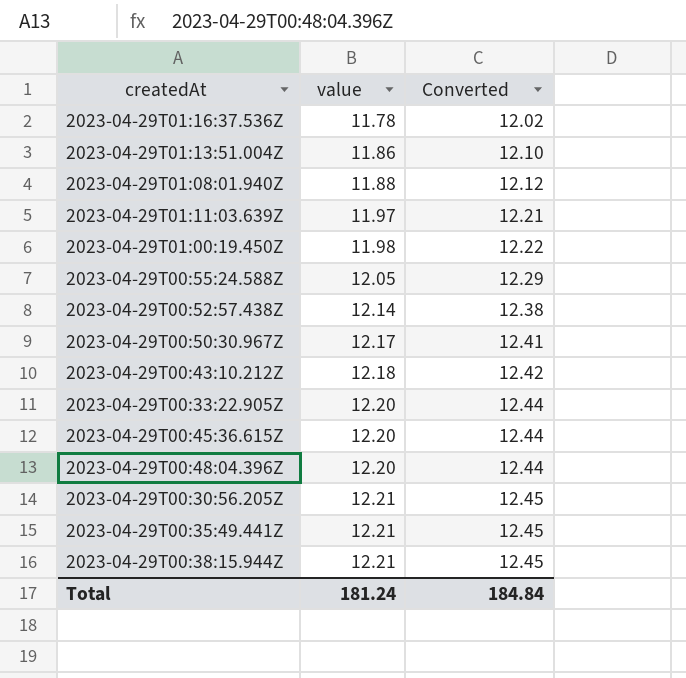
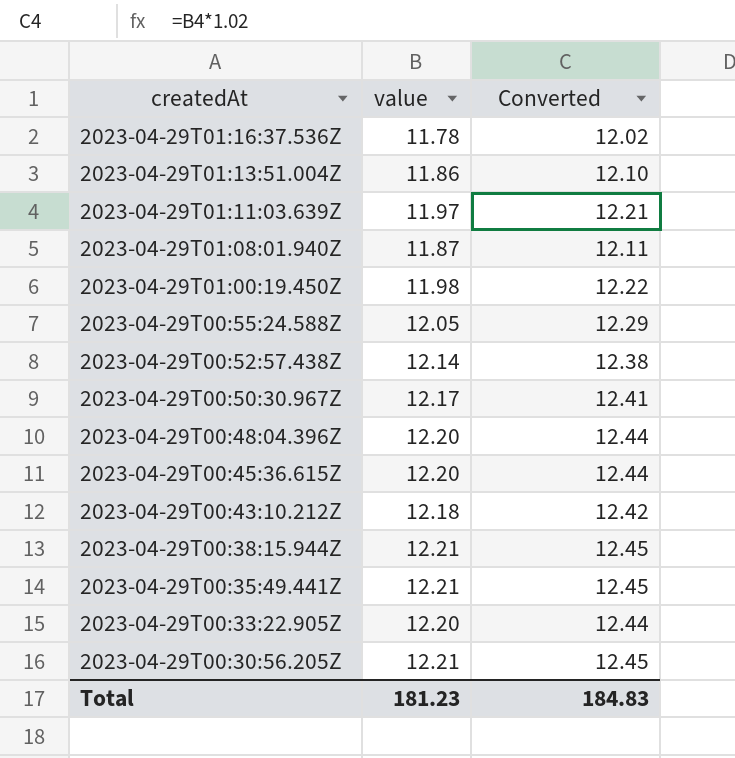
row order: value ascending -> createdAt descending
2023-04-29T01:08:01.940Z | value: 11.88 -> 11.87
2023-04-29T01:08:01.940Z | Converted: 12.12 -> 12.11
Total | value: 181.24 -> 181.23
Total | Converted: 184.84 -> 184.83

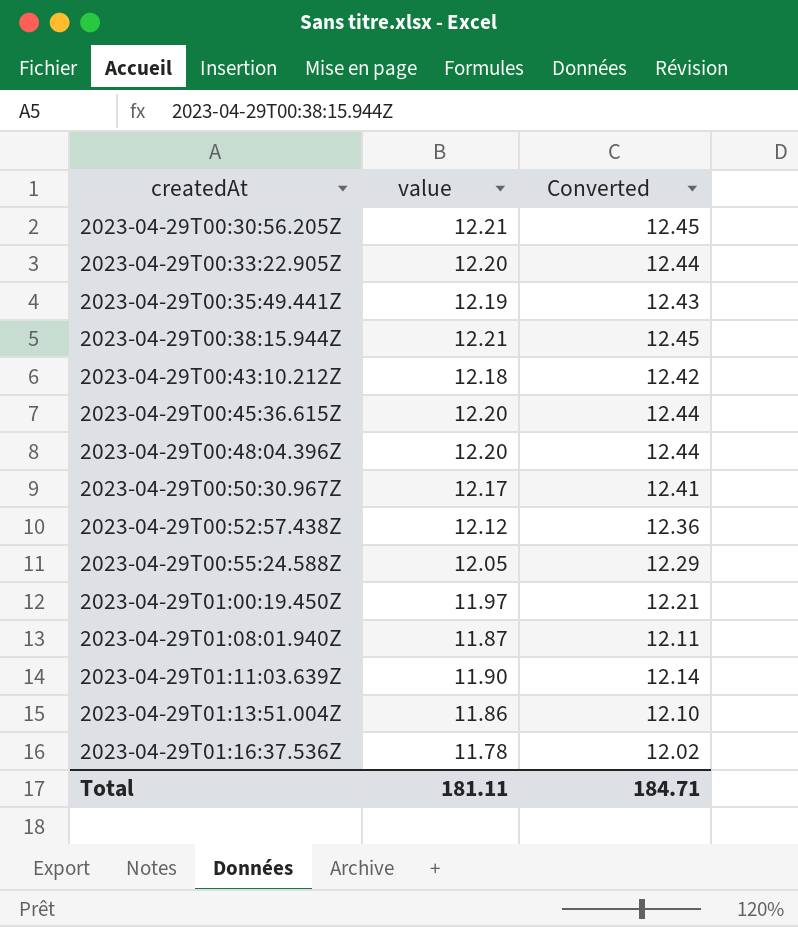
row order: createdAt descending -> createdAt ascending
2023-04-29T00:35:49.441Z | value: 12.21 -> 12.19
2023-04-29T00:35:49.441Z | Converted: 12.45 -> 12.43
2023-04-29T00:52:57.438Z | value: 12.14 -> 12.12
2023-04-29T00:52:57.438Z | Converted: 12.38 -> 12.36
2023-04-29T01:00:19.450Z | value: 11.98 -> 11.97
2023-04-29T01:00:19.450Z | Converted: 12.22 -> 12.21
2023-04-29T01:11:03.639Z | value: 11.97 -> 11.90
2023-04-29T01:11:03.639Z | Converted: 12.21 -> 12.14
Total | value: 181.23 -> 181.11
Total | Converted: 184.83 -> 184.71

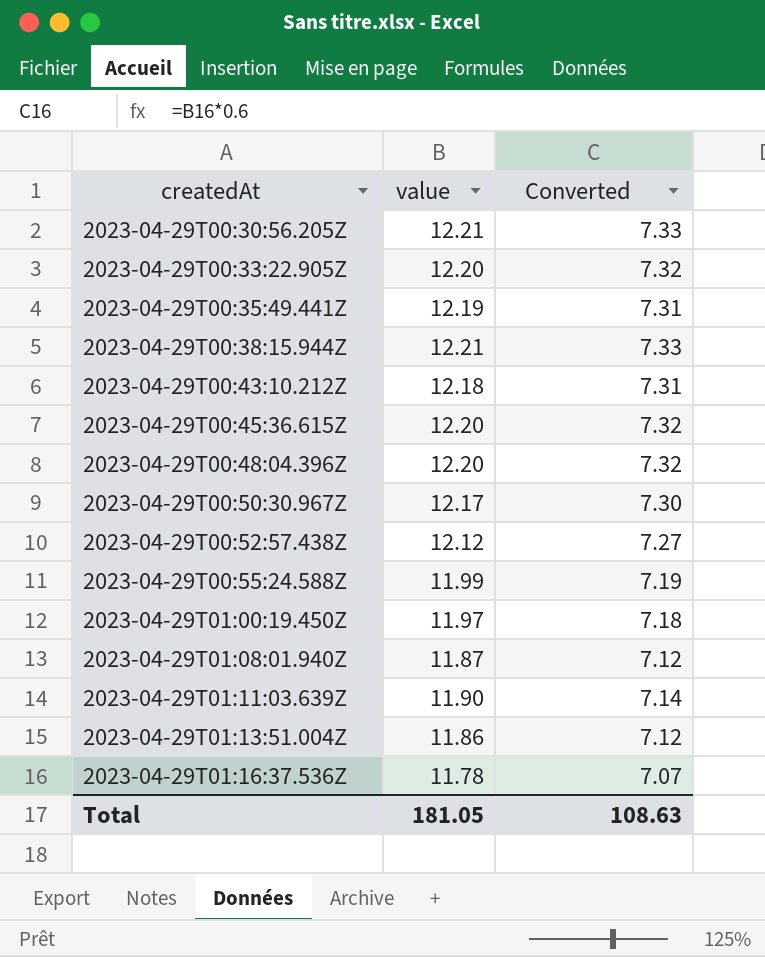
column Converted | formula: [value] * 1.02 -> [value] * 0.6
2023-04-29T00:55:24.588Z | value: 12.05 -> 11.99
Total | value: 181.11 -> 181.05
Total | Converted: 184.71 -> 108.63

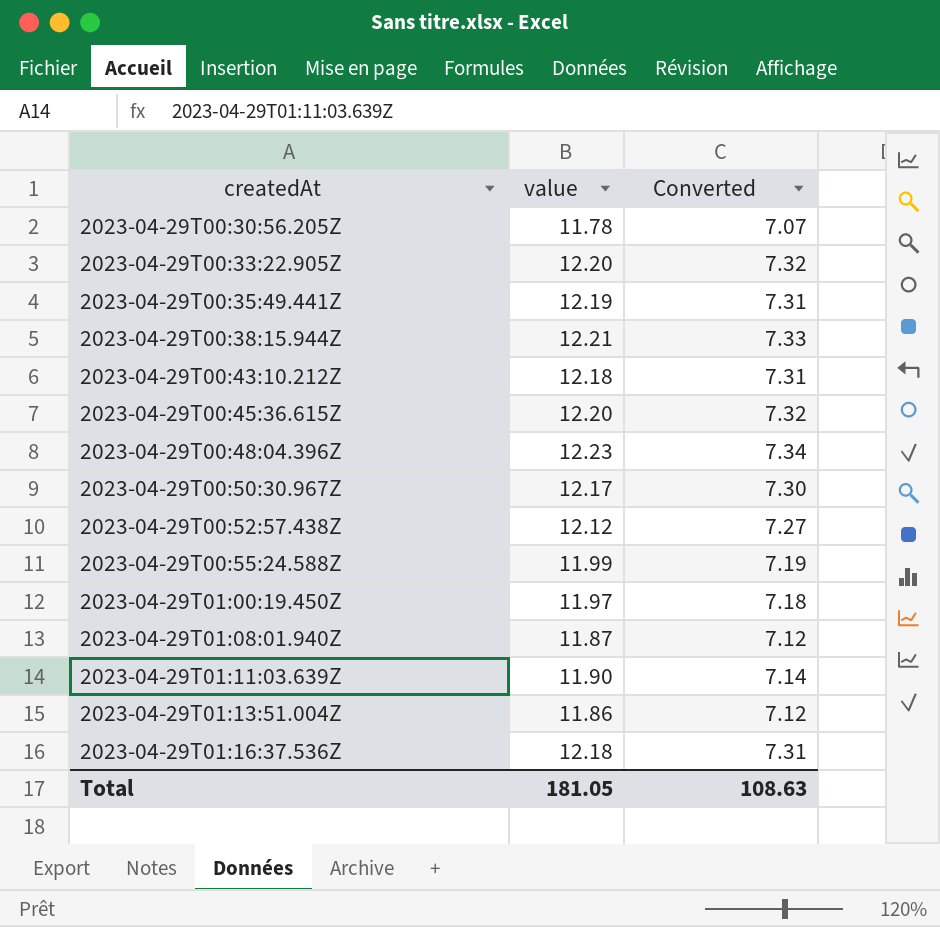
2023-04-29T00:30:56.205Z | value: 12.21 -> 11.78
2023-04-29T00:30:56.205Z | Converted: 7.33 -> 7.07
2023-04-29T00:48:04.396Z | value: 12.20 -> 12.23
2023-04-29T00:48:04.396Z | Converted: 7.32 -> 7.34
2023-04-29T01:16:37.536Z | value: 11.78 -> 12.18
2023-04-29T01:16:37.536Z | Converted: 7.07 -> 7.31

